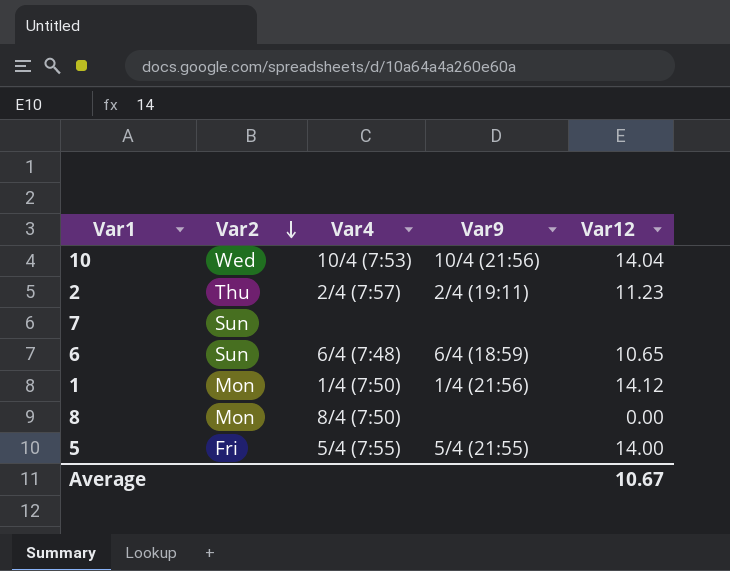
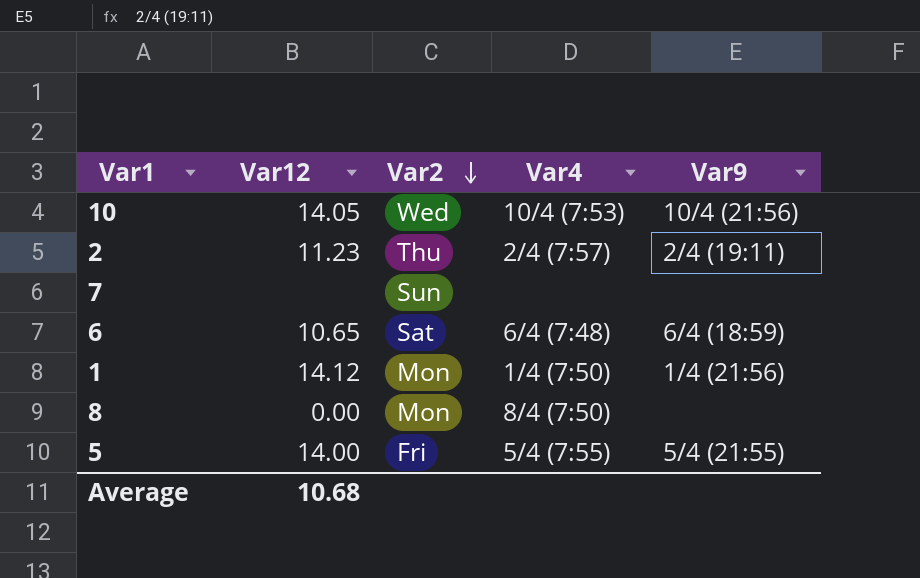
column Var12 | position: 5 -> 2
10 | Var12: 14.04 -> 14.05
6 | Var2: Sun -> Sat
Average | Var12: 10.67 -> 10.68

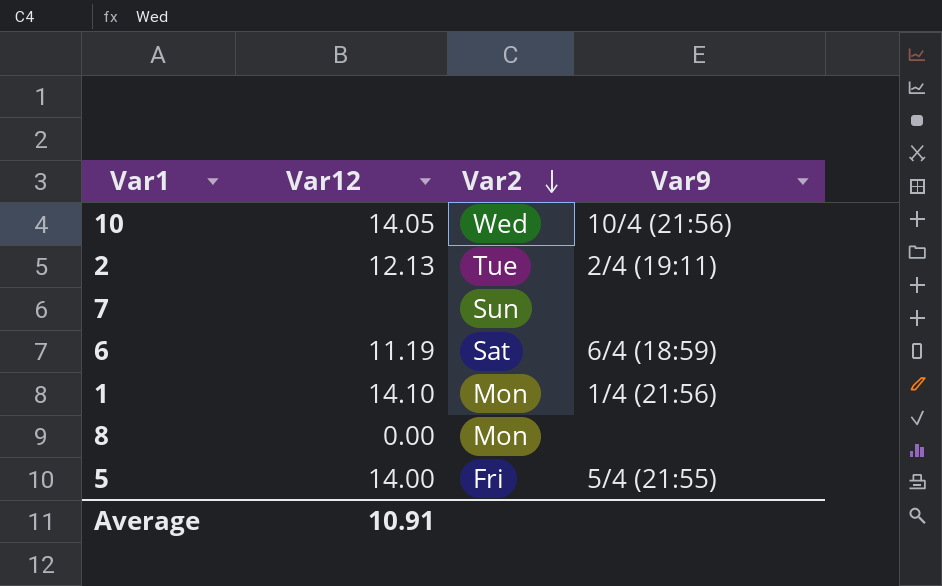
column Var4 | position: 4 -> none
2 | Var12: 11.23 -> 12.13
2 | Var2: Thu -> Tue
6 | Var12: 10.65 -> 11.19
1 | Var12: 14.12 -> 14.10
Average | Var12: 10.68 -> 10.91

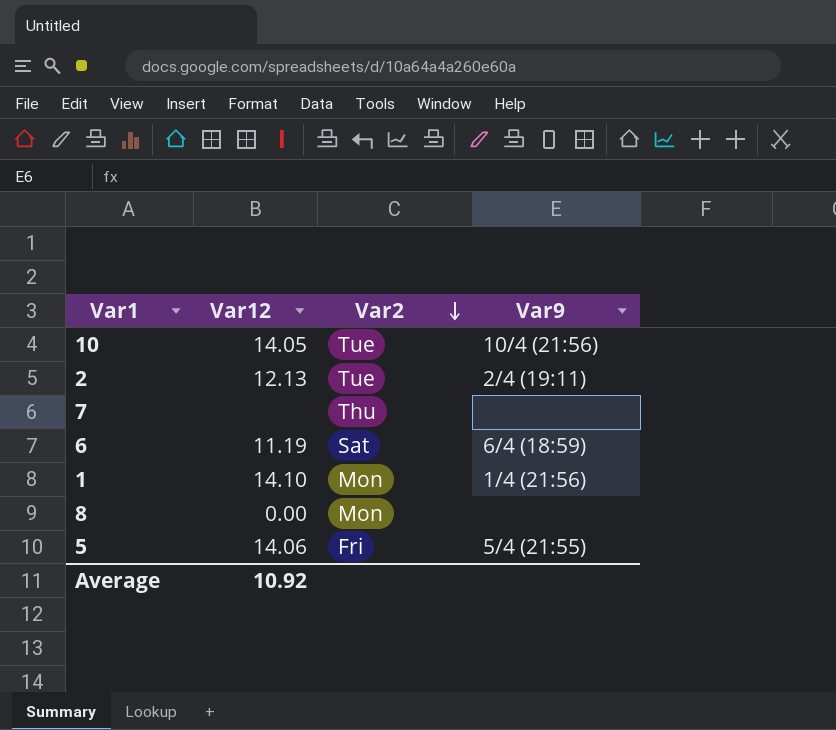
10 | Var2: Wed -> Tue
7 | Var2: Sun -> Thu
5 | Var12: 14.00 -> 14.06
Average | Var12: 10.91 -> 10.92

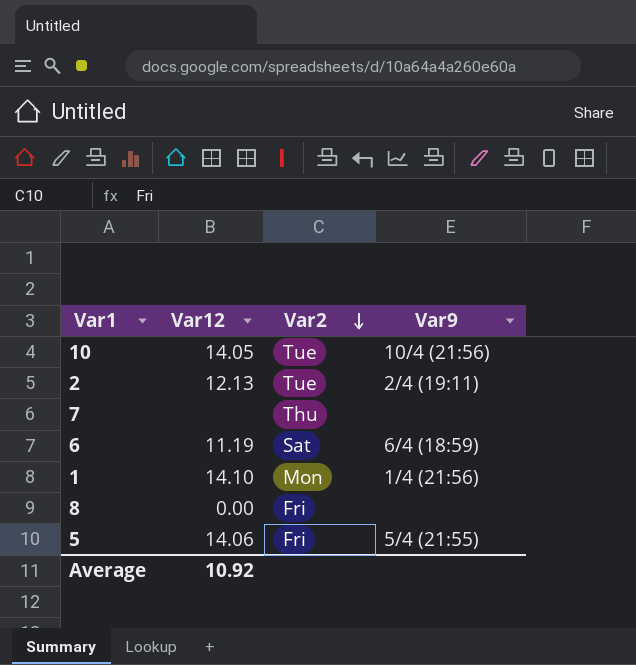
8 | Var2: Mon -> Fri

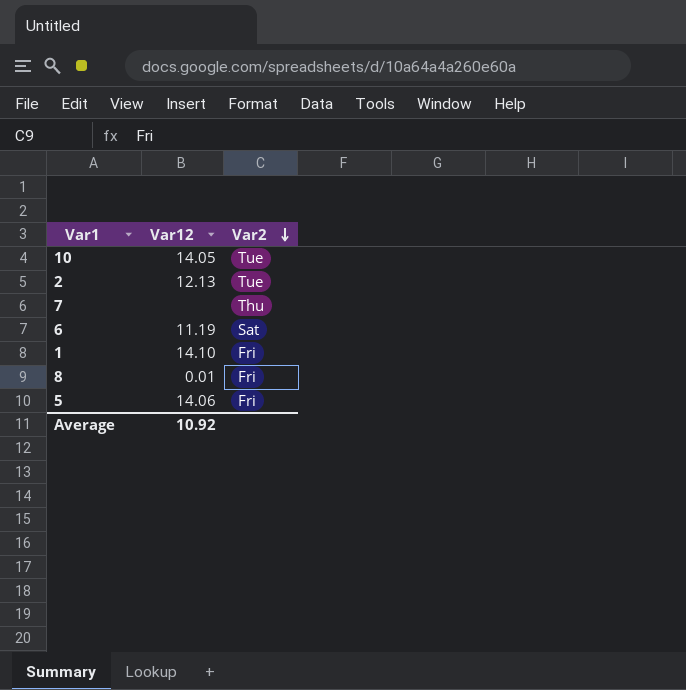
column Var9 | position: 4 -> none
1 | Var2: Mon -> Fri
8 | Var12: 0.00 -> 0.01

